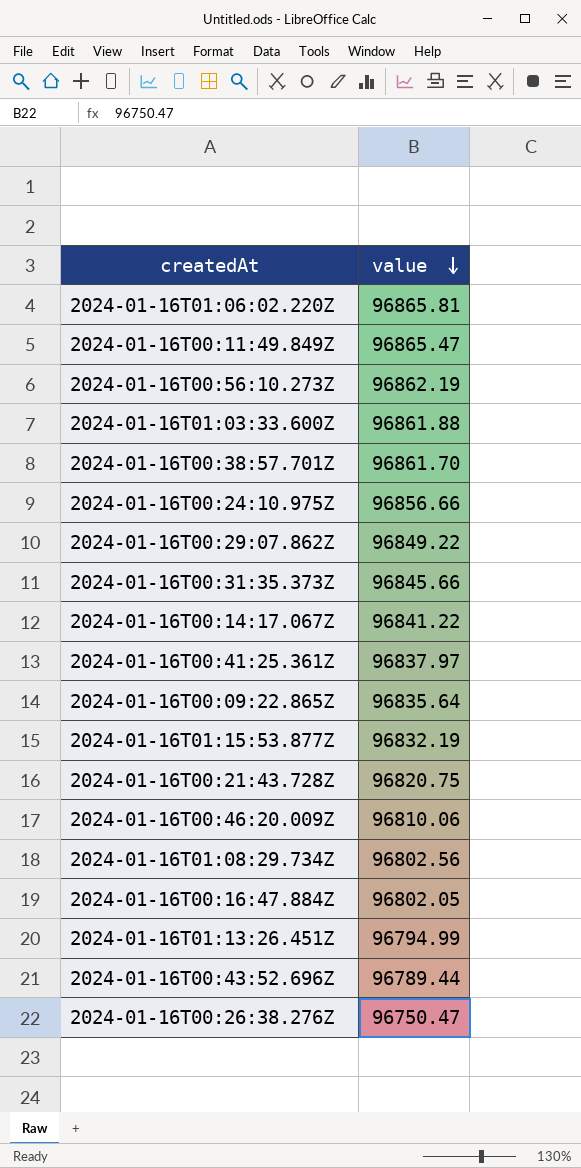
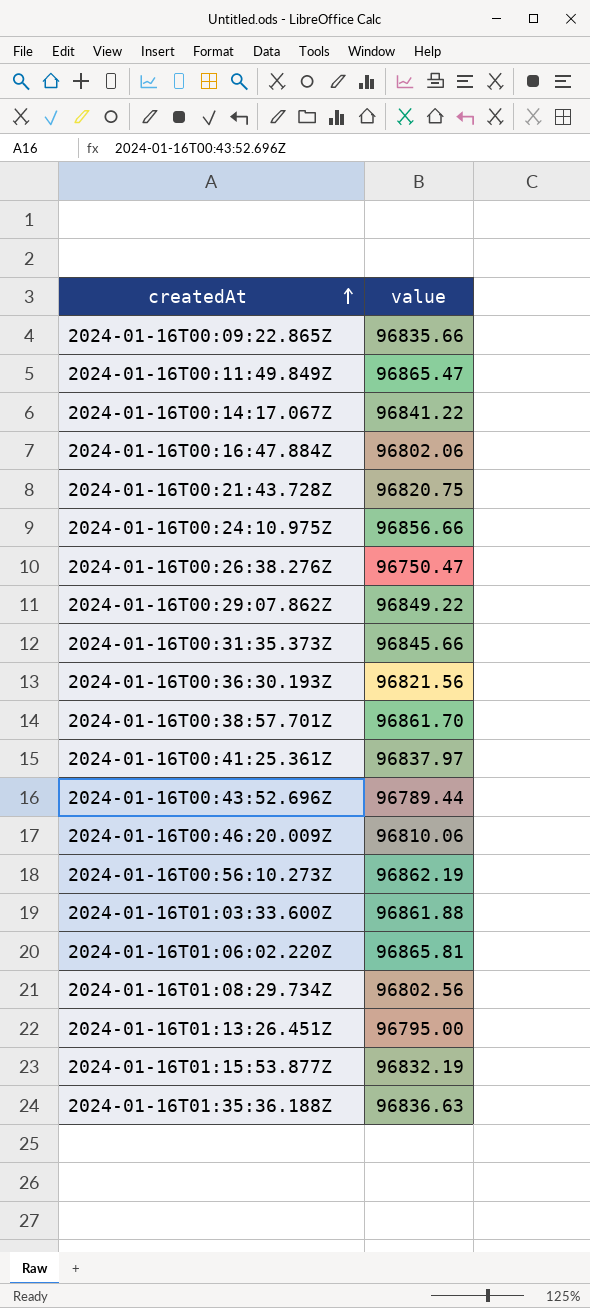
row order: value descending -> createdAt ascending
2024-01-16T00:09:22.865Z | value: 96835.64 -> 96835.66
2024-01-16T00:16:47.884Z | value: 96802.05 -> 96802.06
row 2024-01-16T00:36:30.193Z: none -> 96821.56
2024-01-16T01:13:26.451Z | value: 96794.99 -> 96795.00
row 2024-01-16T01:35:36.188Z: none -> 96836.63

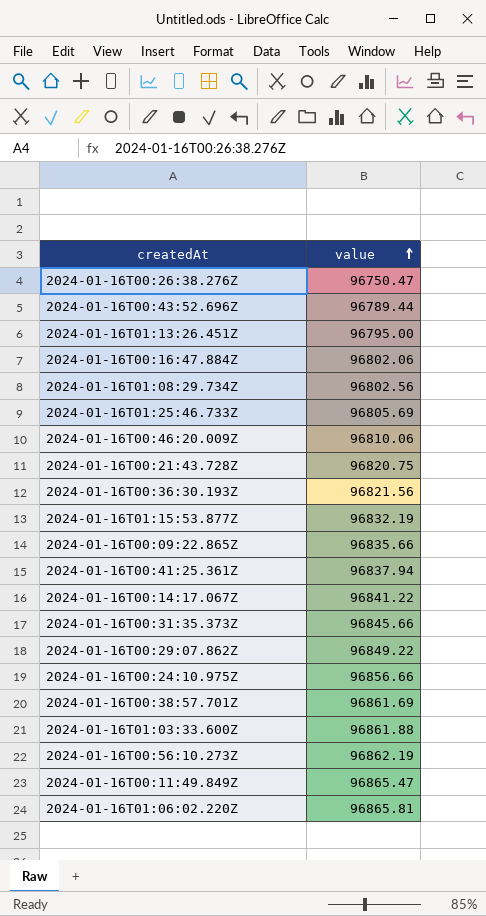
row order: createdAt ascending -> value ascending
row 2024-01-16T01:35:36.188Z: 96836.63 -> none
row 2024-01-16T01:25:46.733Z: none -> 96805.69
2024-01-16T00:41:25.361Z | value: 96837.97 -> 96837.94
2024-01-16T00:38:57.701Z | value: 96861.70 -> 96861.69

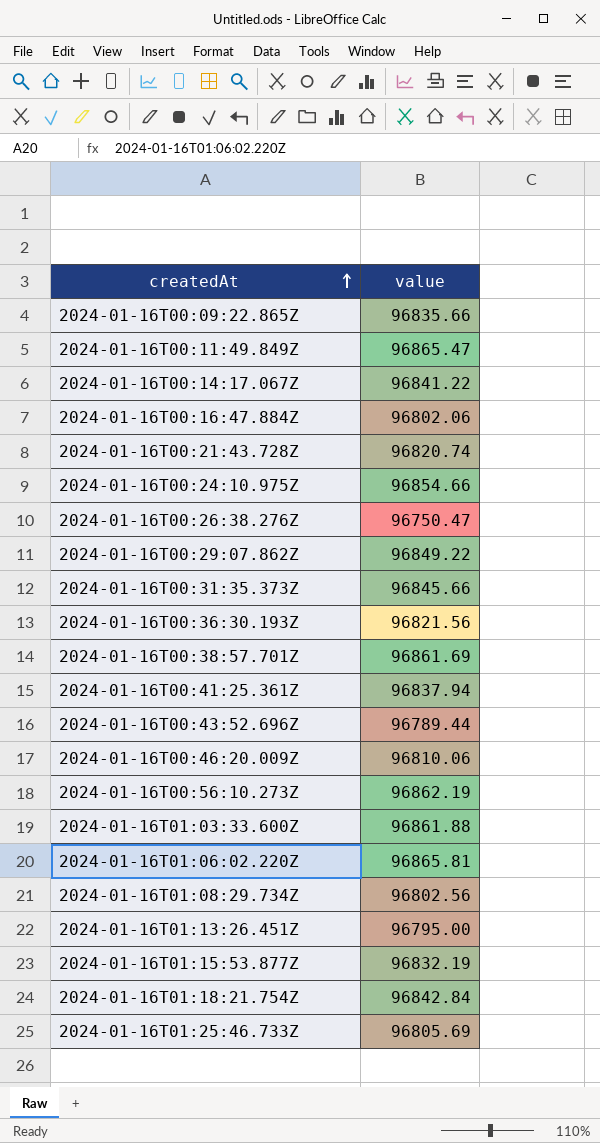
row order: value ascending -> createdAt ascending
2024-01-16T00:21:43.728Z | value: 96820.75 -> 96820.74
2024-01-16T00:24:10.975Z | value: 96856.66 -> 96854.66
row 2024-01-16T01:18:21.754Z: none -> 96842.84

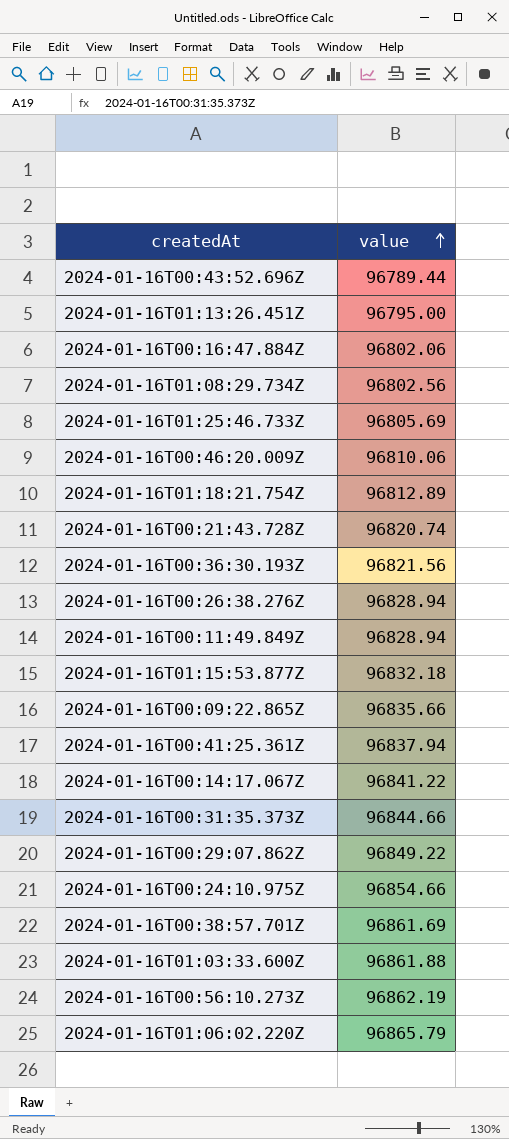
row order: createdAt ascending -> value ascending
2024-01-16T01:18:21.754Z | value: 96842.84 -> 96812.89
2024-01-16T00:26:38.276Z | value: 96750.47 -> 96828.94
2024-01-16T00:11:49.849Z | value: 96865.47 -> 96828.94
2024-01-16T01:15:53.877Z | value: 96832.19 -> 96832.18
2024-01-16T00:31:35.373Z | value: 96845.66 -> 96844.66
2024-01-16T01:06:02.220Z | value: 96865.81 -> 96865.79

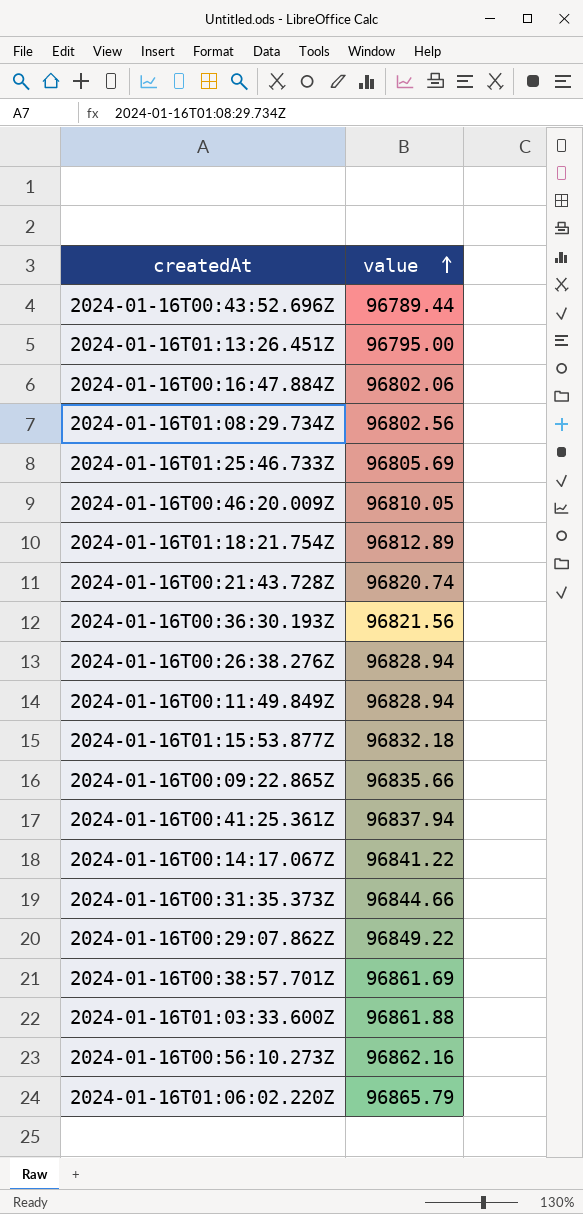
row 2024-01-16T00:24:10.975Z: 96854.66 -> none
2024-01-16T00:46:20.009Z | value: 96810.06 -> 96810.05
2024-01-16T00:56:10.273Z | value: 96862.19 -> 96862.16

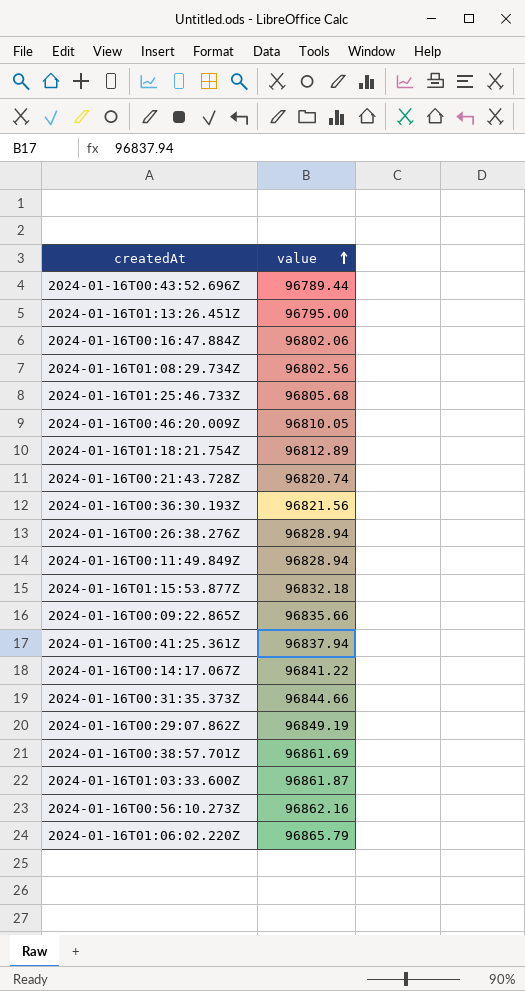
2024-01-16T01:25:46.733Z | value: 96805.69 -> 96805.68
2024-01-16T00:29:07.862Z | value: 96849.22 -> 96849.19
2024-01-16T01:03:33.600Z | value: 96861.88 -> 96861.87

